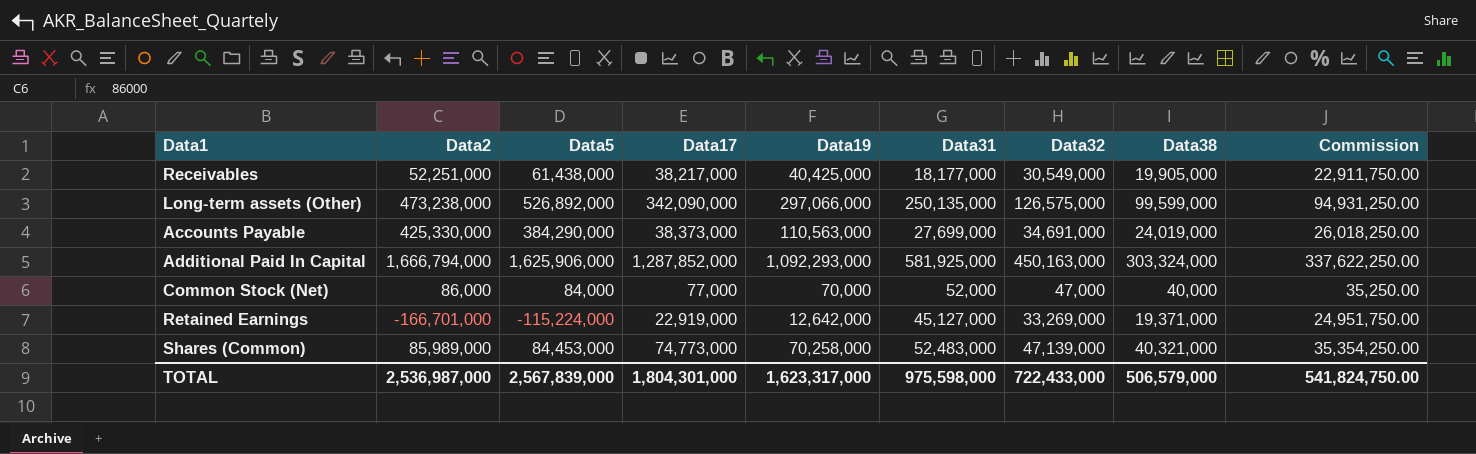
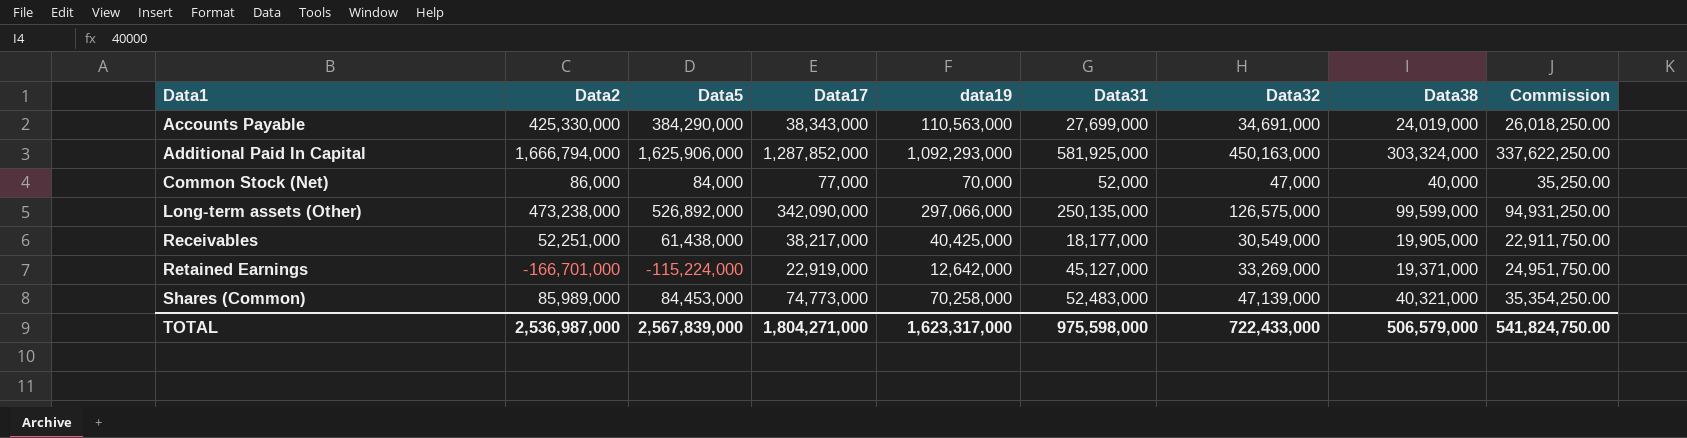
row order: none -> Data1 ascending
column name: Data19 -> data19
Accounts Payable | Data17: 38,373,000 -> 38,343,000
TOTAL | Data17: 1,804,301,000 -> 1,804,271,000

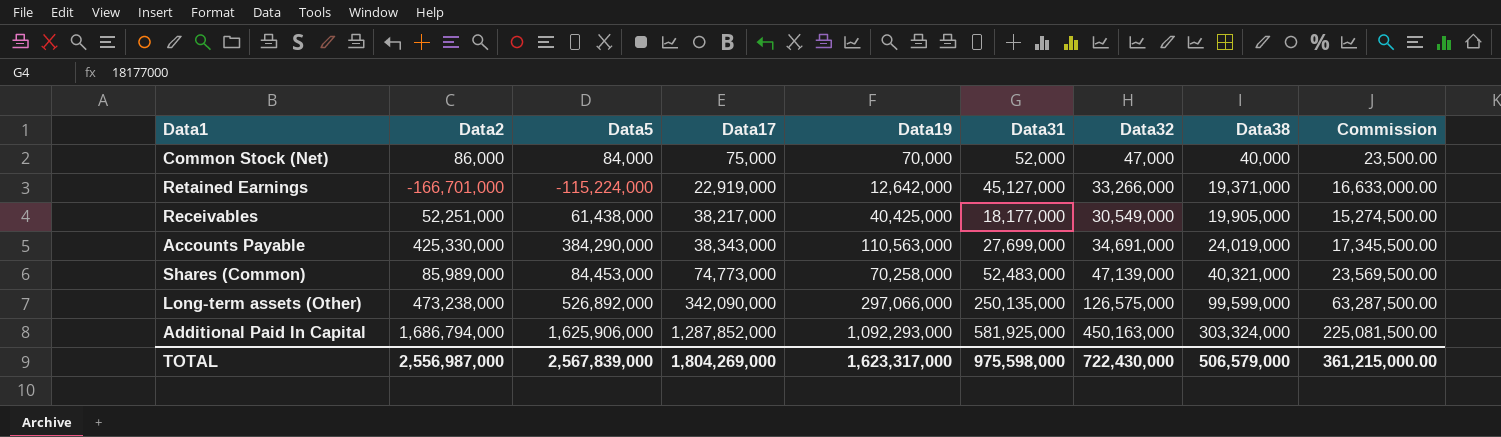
row order: Data1 ascending -> Data17 ascending
column name: data19 -> Data19
column Commission | formula: [Data32] * 0.75 -> [Data32] * 0.5
Common Stock (Net) | Data17: 77,000 -> 75,000
Retained Earnings | Data32: 33,269,000 -> 33,266,000
Additional Paid In Capital | Data2: 1,666,794,000 -> 1,686,794,000
TOTAL | Data2: 2,536,987,000 -> 2,556,987,000
TOTAL | Data17: 1,804,271,000 -> 1,804,269,000
TOTAL | Data32: 722,433,000 -> 722,430,000
TOTAL | Commission: 541,824,750.00 -> 361,215,000.00

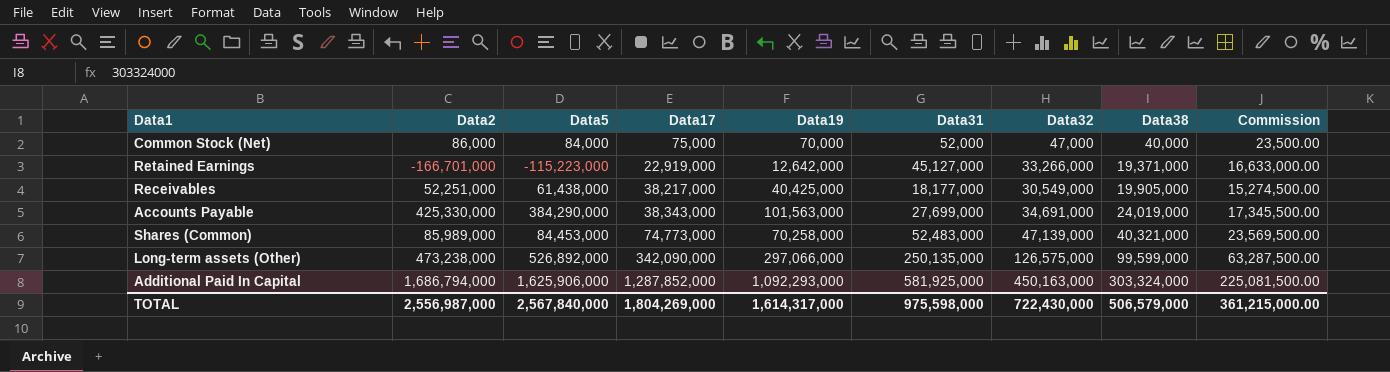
Retained Earnings | Data5: -115,224,000 -> -115,223,000
Accounts Payable | Data19: 110,563,000 -> 101,563,000
TOTAL | Data5: 2,567,839,000 -> 2,567,840,000
TOTAL | Data19: 1,623,317,000 -> 1,614,317,000

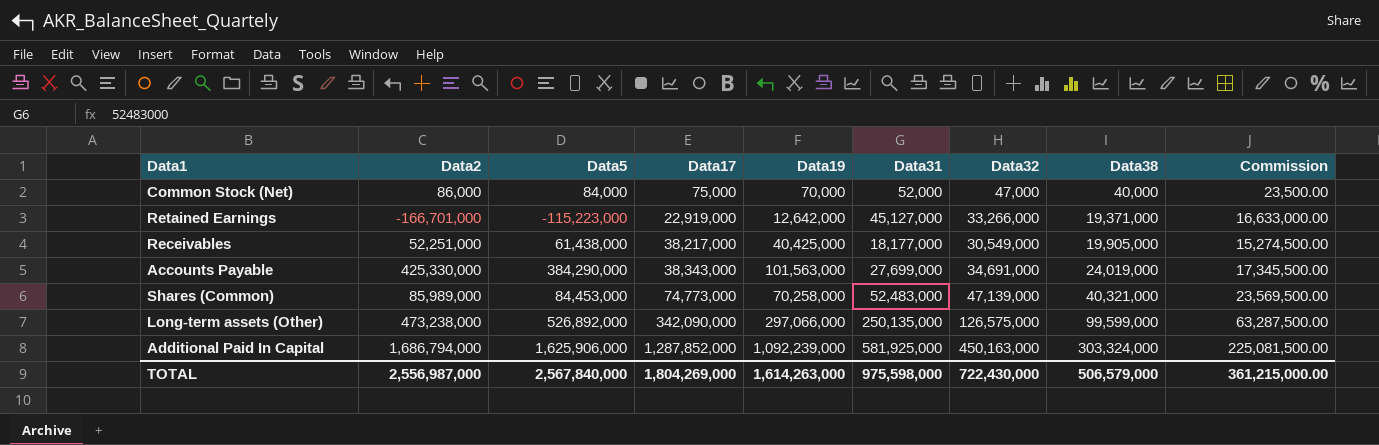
Additional Paid In Capital | Data19: 1,092,293,000 -> 1,092,239,000
TOTAL | Data19: 1,614,317,000 -> 1,614,263,000

